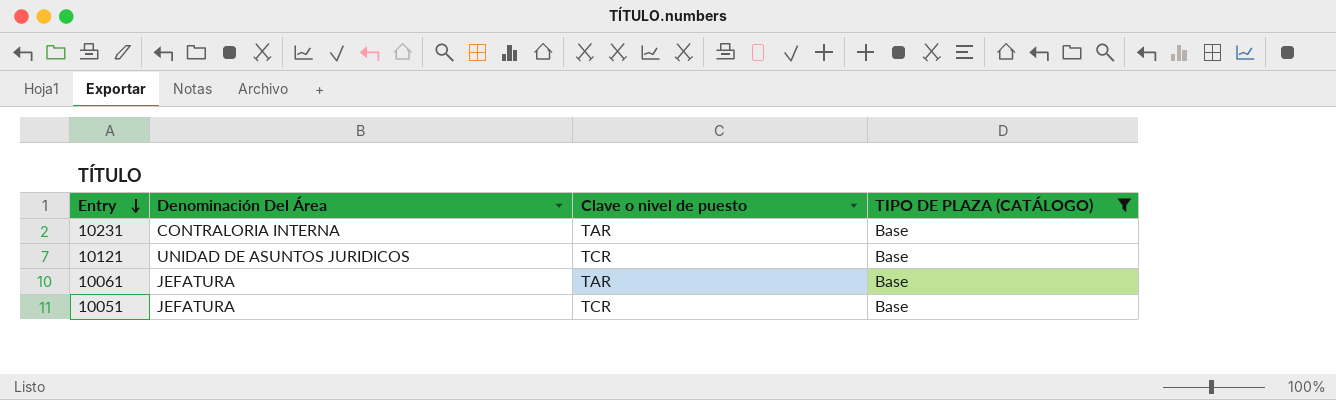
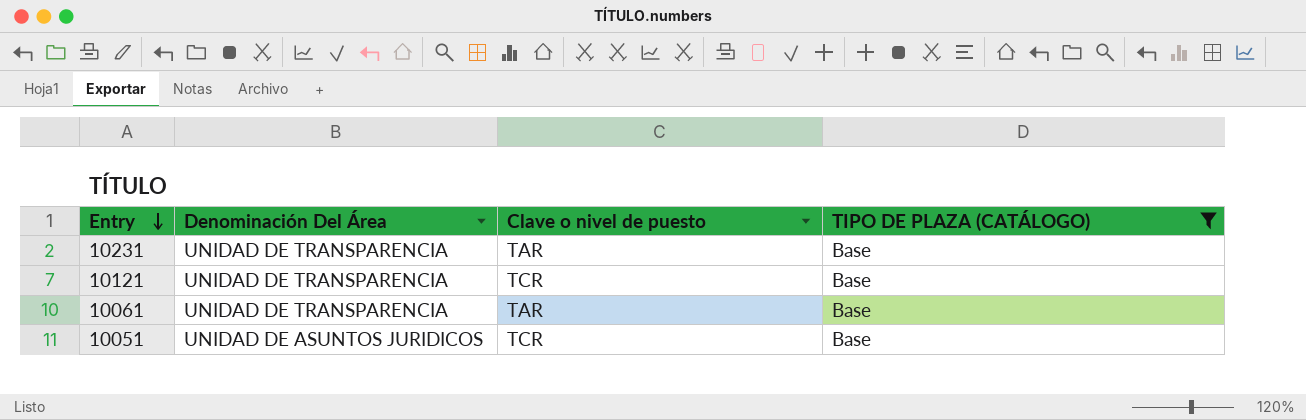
10231 | Denominación Del Área: CONTRALORIA INTERNA -> UNIDAD DE TRANSPARENCIA
10121 | Denominación Del Área: UNIDAD DE ASUNTOS JURIDICOS -> UNIDAD DE TRANSPARENCIA
10061 | Denominación Del Área: JEFATURA -> UNIDAD DE TRANSPARENCIA
10051 | Denominación Del Área: JEFATURA -> UNIDAD DE ASUNTOS JURIDICOS

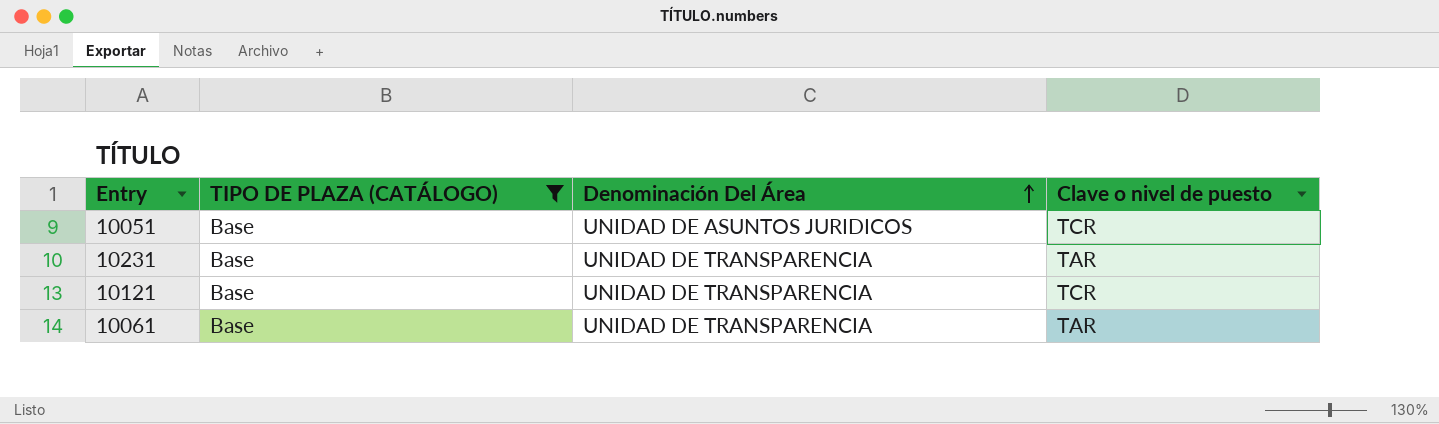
row order: Entry descending -> Denominación Del Área ascending
column TIPO DE PLAZA (CATÁLOGO) | position: 4 -> 2

